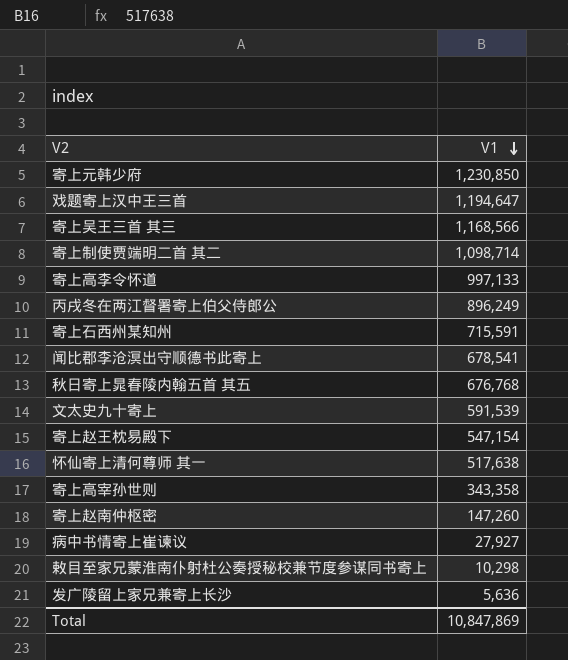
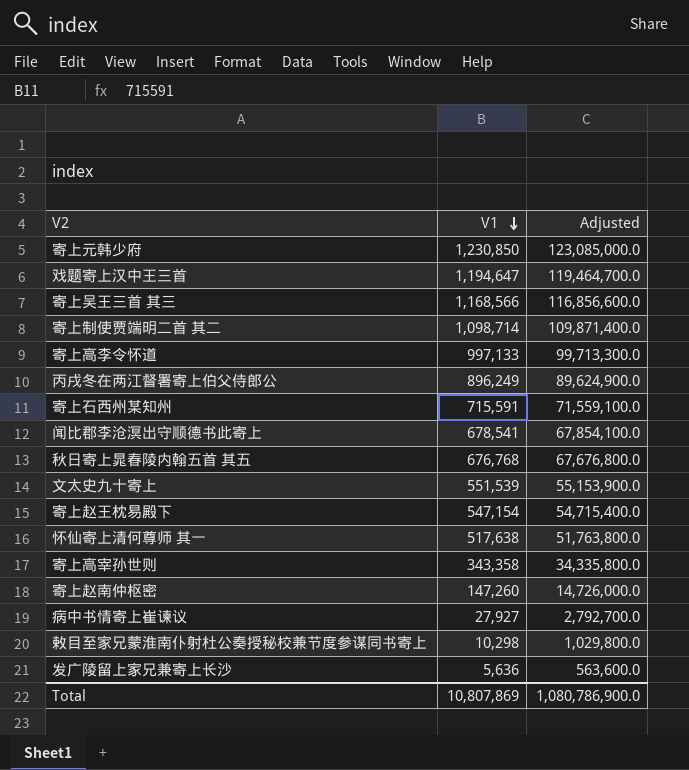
column Adjusted | formula: none -> [V1] * 100
文太史九十寄上 | V1: 591,539 -> 551,539
Total | V1: 10,847,869 -> 10,807,869

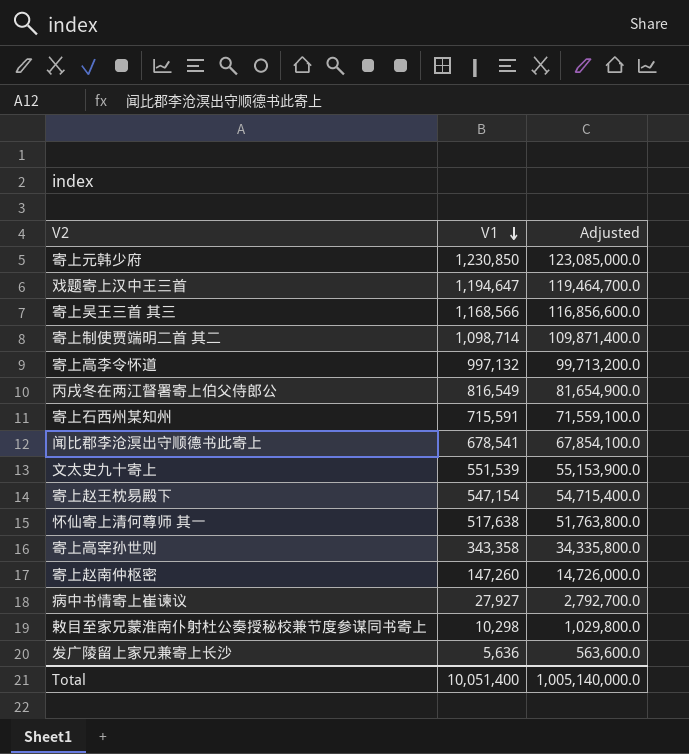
row 秋日寄上晁春陵内翰五首 其五: 676,768 | 67,676,800.0 -> none
寄上高李令怀道 | V1: 997,133 -> 997,132
寄上高李令怀道 | Adjusted: 99,713,300.0 -> 99,713,200.0
丙戌冬在两江督署寄上伯父侍郎公 | V1: 896,249 -> 816,549
丙戌冬在两江督署寄上伯父侍郎公 | Adjusted: 89,624,900.0 -> 81,654,900.0
Total | V1: 10,807,869 -> 10,051,400
Total | Adjusted: 1,080,786,900.0 -> 1,005,140,000.0

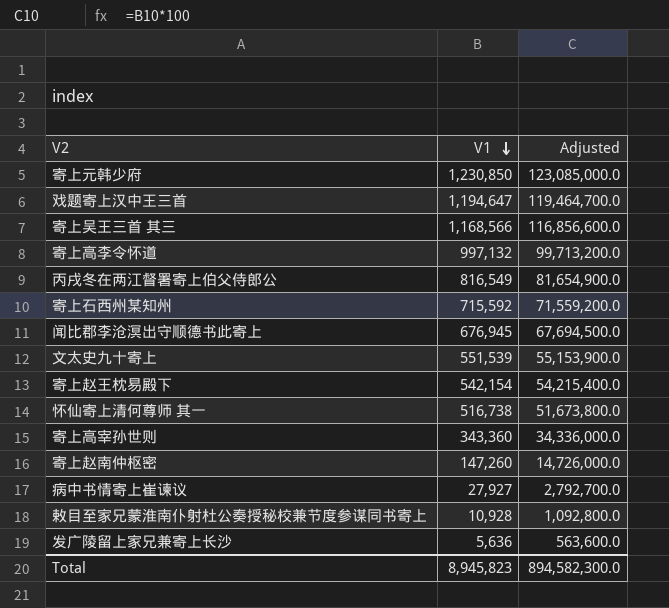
row 寄上制使贾端明二首 其二: 1,098,714 | 109,871,400.0 -> none
寄上石西州某知州 | V1: 715,591 -> 715,592
寄上石西州某知州 | Adjusted: 71,559,100.0 -> 71,559,200.0
闻比郡李沧溟出守顺德书此寄上 | V1: 678,541 -> 676,945
闻比郡李沧溟出守顺德书此寄上 | Adjusted: 67,854,100.0 -> 67,694,500.0
寄上赵王枕易殿下 | V1: 547,154 -> 542,154
寄上赵王枕易殿下 | Adjusted: 54,715,400.0 -> 54,215,400.0
怀仙寄上清何尊师 其一 | V1: 517,638 -> 516,738
怀仙寄上清何尊师 其一 | Adjusted: 51,763,800.0 -> 51,673,800.0
寄上高宰孙世则 | V1: 343,358 -> 343,360
寄上高宰孙世则 | Adjusted: 34,335,800.0 -> 34,336,000.0
敕目至家兄蒙淮南仆射杜公奏授秘校兼节度参谋同书寄上 | V1: 10,298 -> 10,928
敕目至家兄蒙淮南仆射杜公奏授秘校兼节度参谋同书寄上 | Adjusted: 1,029,800.0 -> 1,092,800.0
Total | V1: 10,051,400 -> 8,945,823
Total | Adjusted: 1,005,140,000.0 -> 894,582,300.0

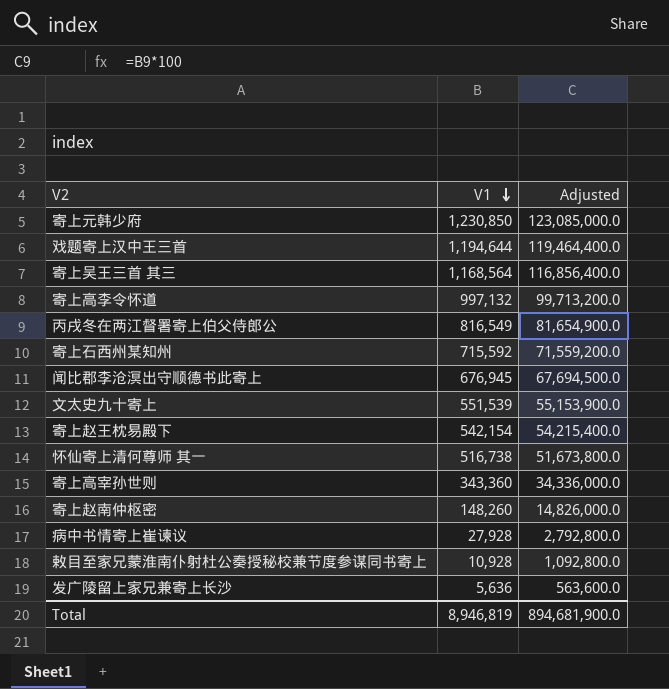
戏题寄上汉中王三首 | V1: 1,194,647 -> 1,194,644
戏题寄上汉中王三首 | Adjusted: 119,464,700.0 -> 119,464,400.0
寄上吴王三首 其三 | V1: 1,168,566 -> 1,168,564
寄上吴王三首 其三 | Adjusted: 116,856,600.0 -> 116,856,400.0
寄上赵南仲枢密 | V1: 147,260 -> 148,260
寄上赵南仲枢密 | Adjusted: 14,726,000.0 -> 14,826,000.0
病中书情寄上崔谏议 | V1: 27,927 -> 27,928
病中书情寄上崔谏议 | Adjusted: 2,792,700.0 -> 2,792,800.0
Total | V1: 8,945,823 -> 8,946,819
Total | Adjusted: 894,582,300.0 -> 894,681,900.0

